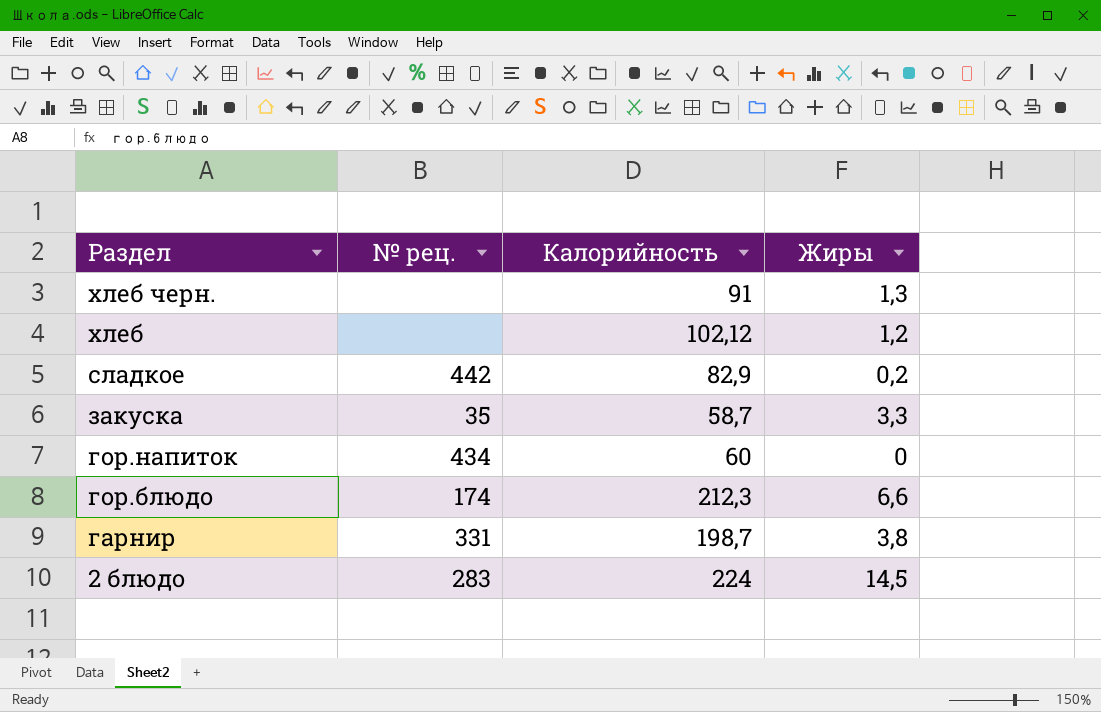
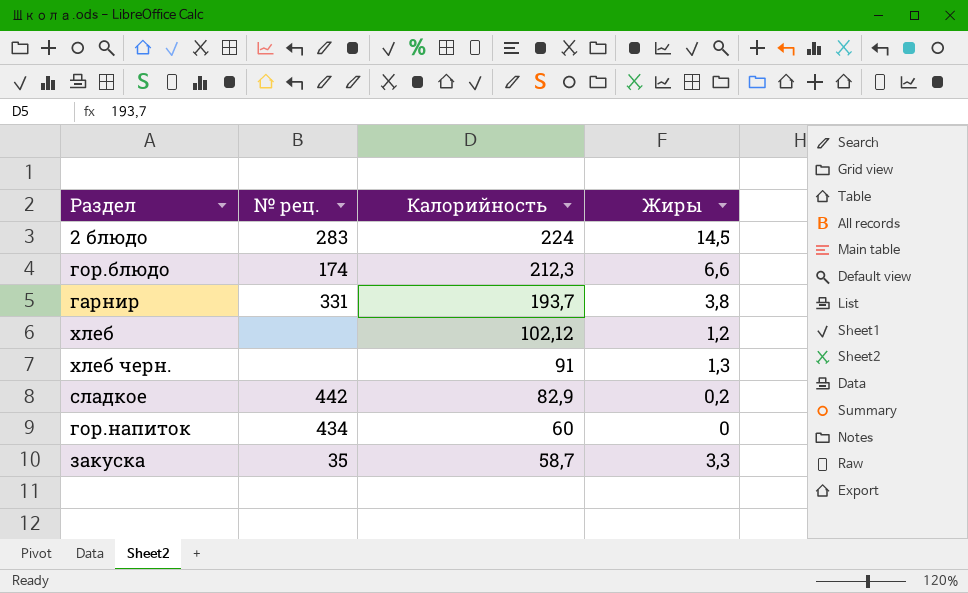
row order: Раздел descending -> Калорийность descending
гарнир | Калорийность: 198,7 -> 193,7

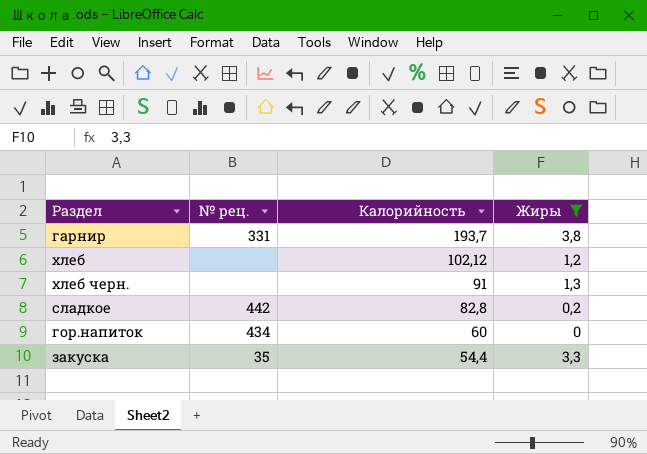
filter: none -> Жиры <= 3,8
сладкое | Калорийность: 82,9 -> 82,8
закуска | Калорийность: 58,7 -> 54,4

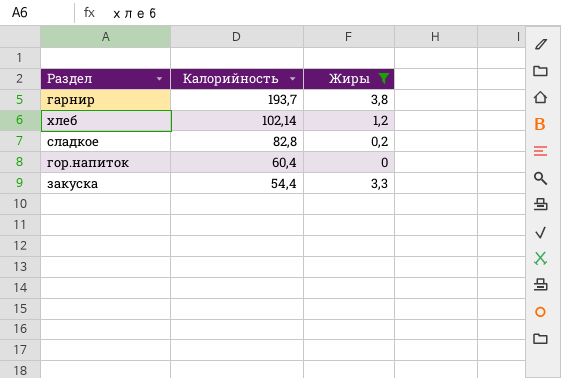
column № рец. | position: 2 -> none
row хлеб черн.: none | 91 | 1,3 -> none
хлеб | Калорийность: 102,12 -> 102,14
гор.напиток | Калорийность: 60 -> 60,4

